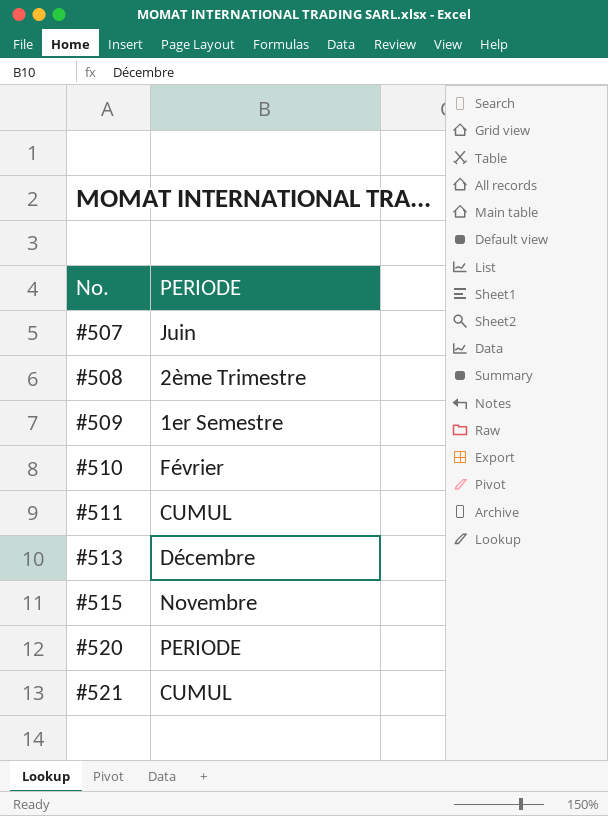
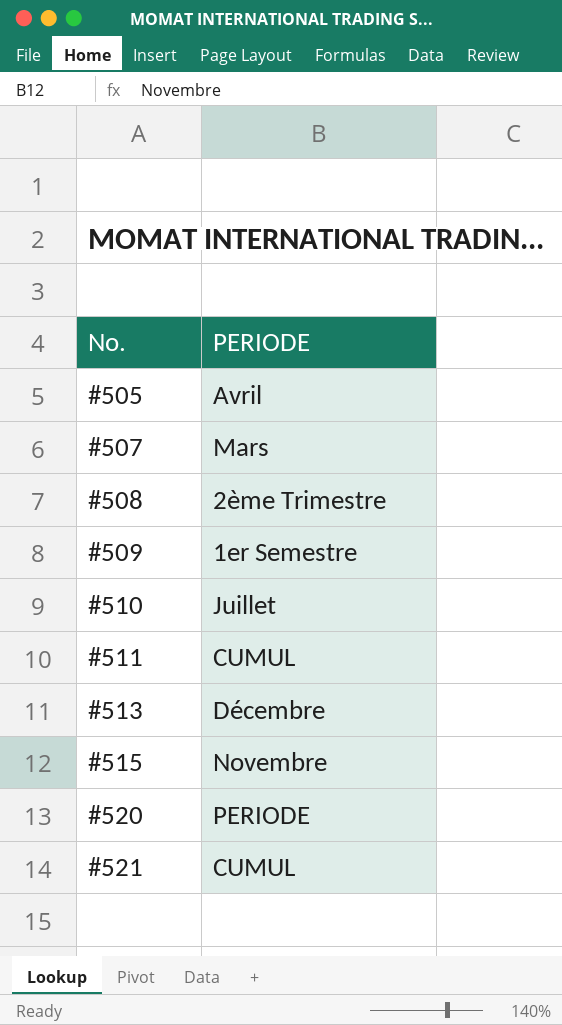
row #505: none -> Avril
#507 | PERIODE: Juin -> Mars
#510 | PERIODE: Février -> Juillet

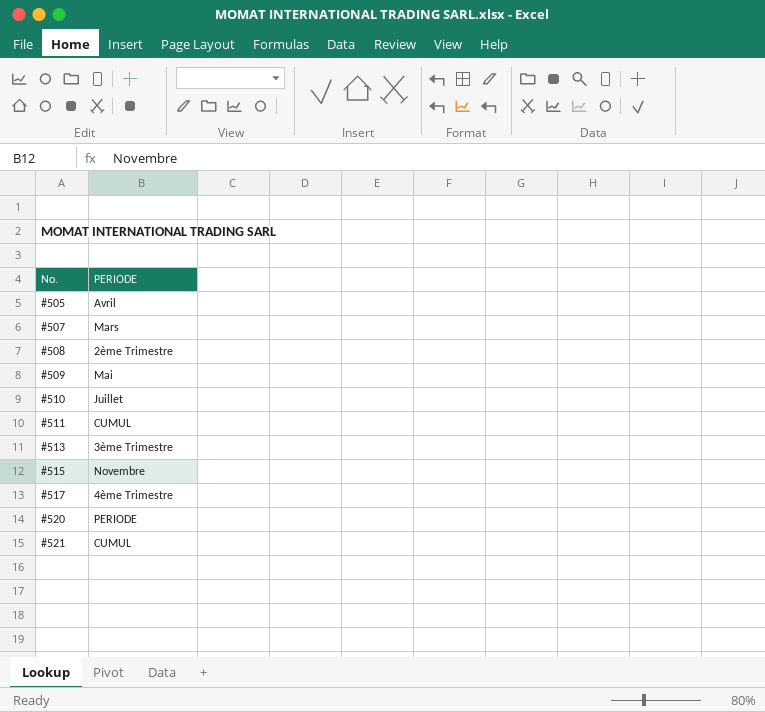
#509 | PERIODE: 1er Semestre -> Mai
#513 | PERIODE: Décembre -> 3ème Trimestre
row #517: none -> 4ème Trimestre

